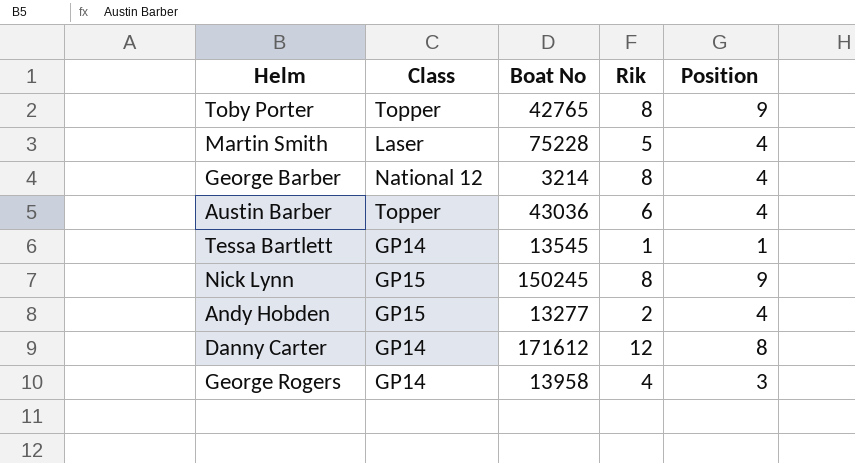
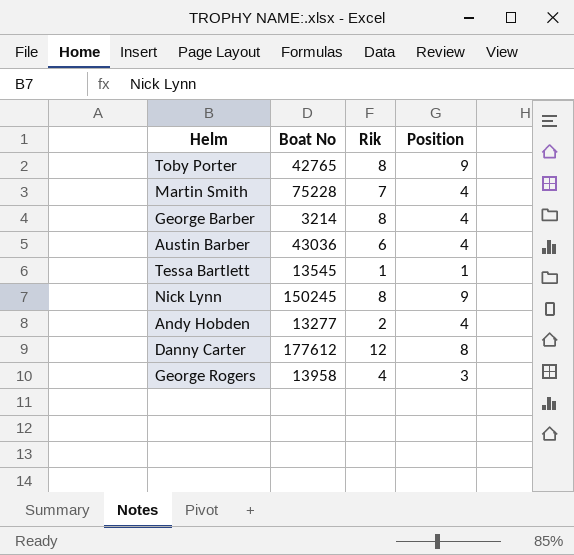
column Class | position: 2 -> none
Martin Smith | Rik: 5 -> 7
Danny Carter | Boat No: 171612 -> 177612

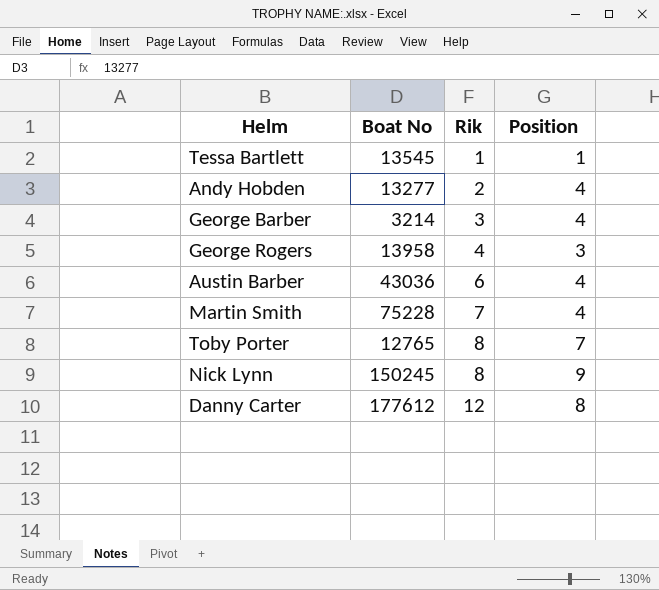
row order: none -> Rik ascending
George Barber | Rik: 8 -> 3
Toby Porter | Boat No: 42765 -> 12765
Toby Porter | Position: 9 -> 7

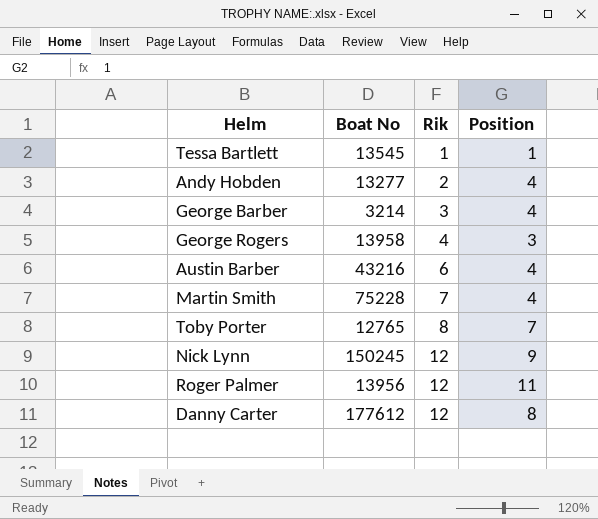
Austin Barber | Boat No: 43036 -> 43216
Nick Lynn | Rik: 8 -> 12
row Roger Palmer: none -> 13956 | 12 | 11

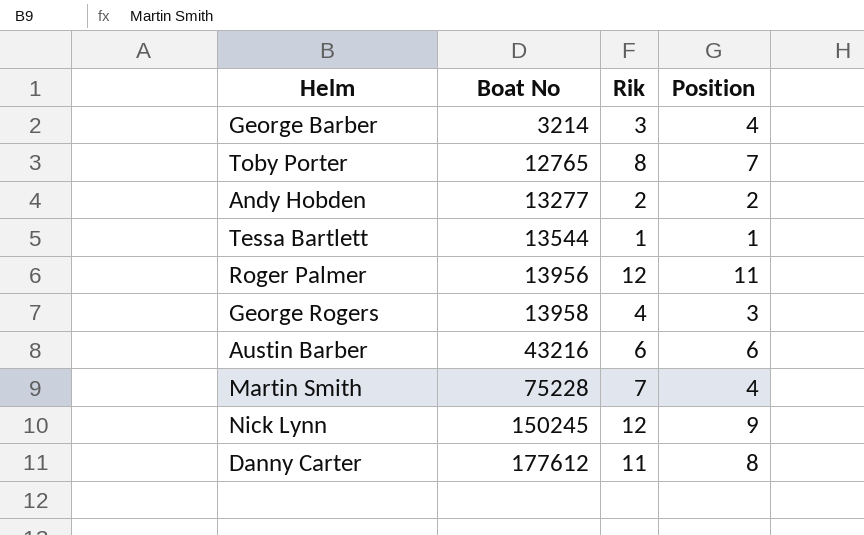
row order: Rik ascending -> Boat No ascending
Andy Hobden | Position: 4 -> 2
Tessa Bartlett | Boat No: 13545 -> 13544
Austin Barber | Position: 4 -> 6
Danny Carter | Rik: 12 -> 11

